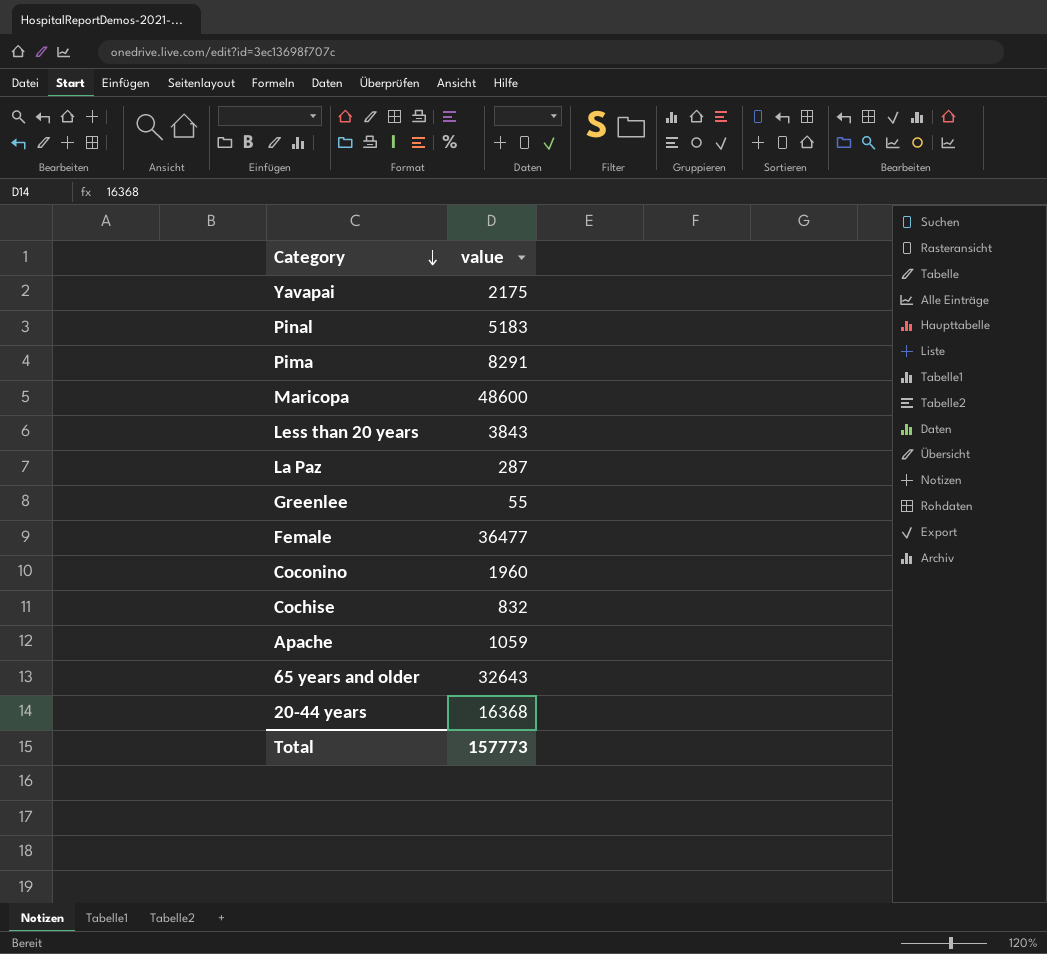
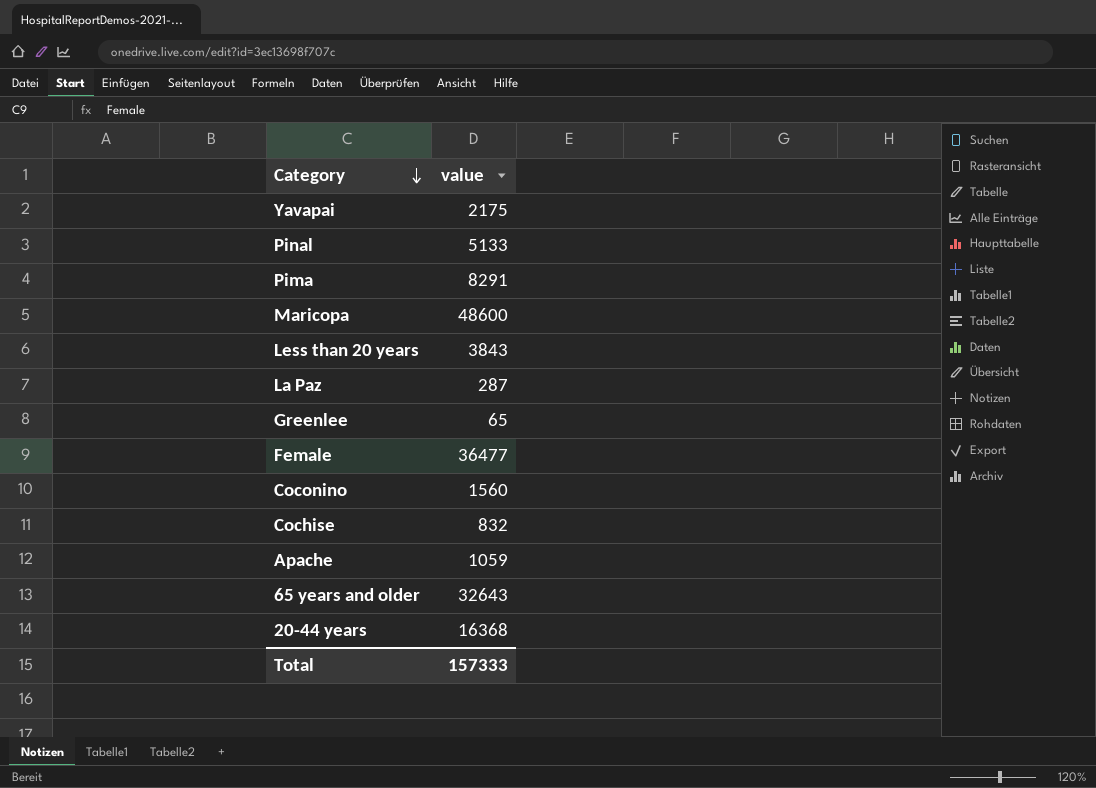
Pinal | value: 5183 -> 5133
Greenlee | value: 55 -> 65
Coconino | value: 1960 -> 1560
Total | value: 157773 -> 157333

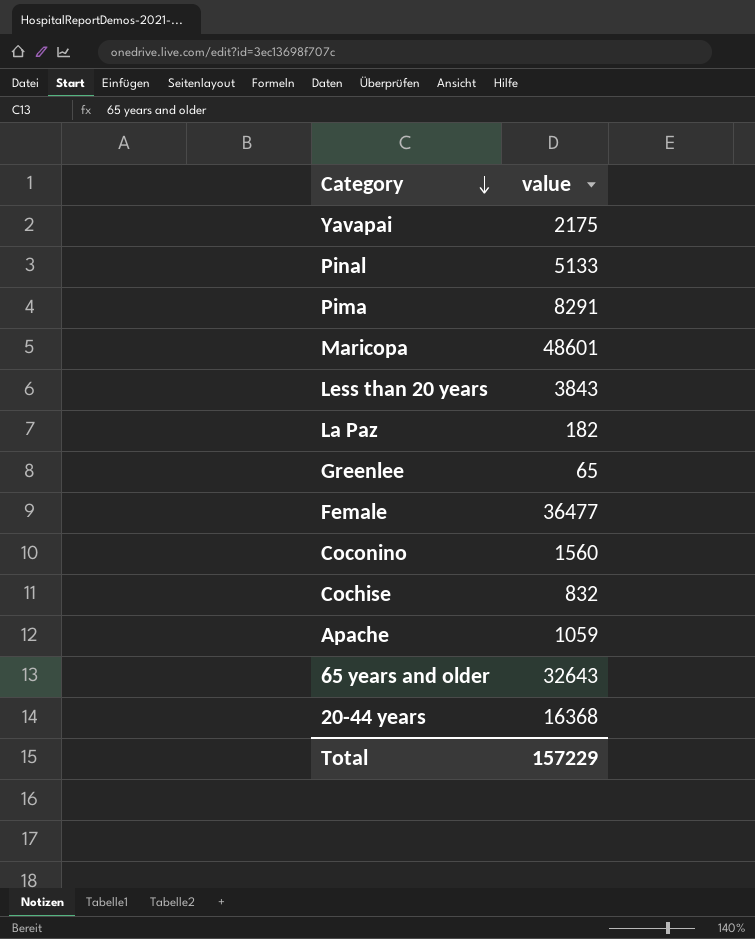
Maricopa | value: 48600 -> 48601
La Paz | value: 287 -> 182
Total | value: 157333 -> 157229

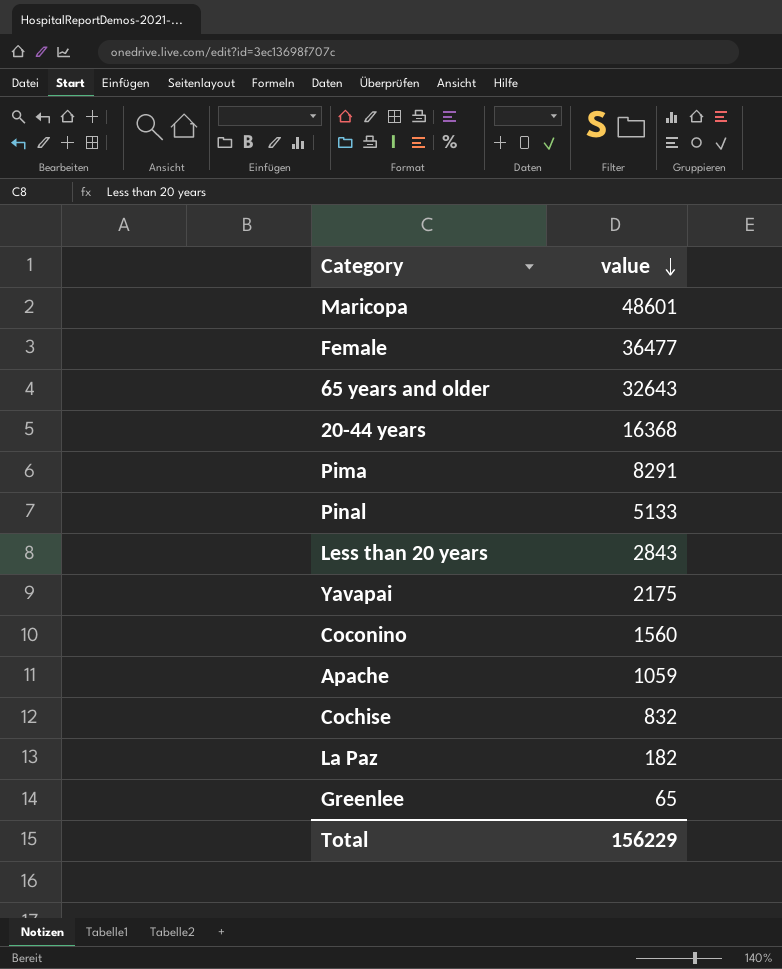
row order: Category descending -> value descending
Less than 20 years | value: 3843 -> 2843
Total | value: 157229 -> 156229

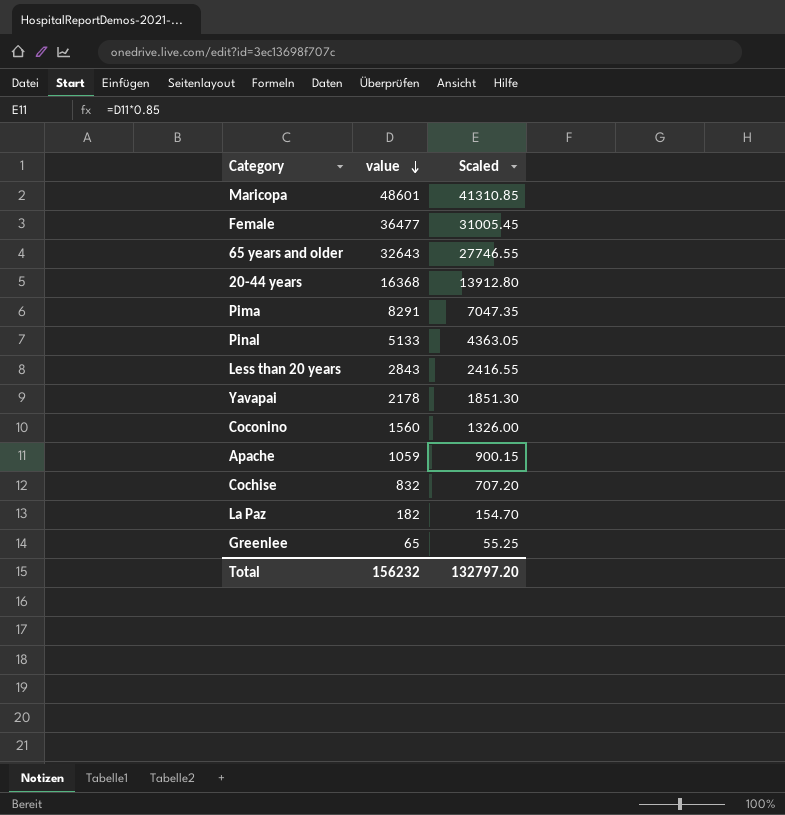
column Scaled | formula: none -> [value] * 0.85
Yavapai | value: 2175 -> 2178
Total | value: 156229 -> 156232

